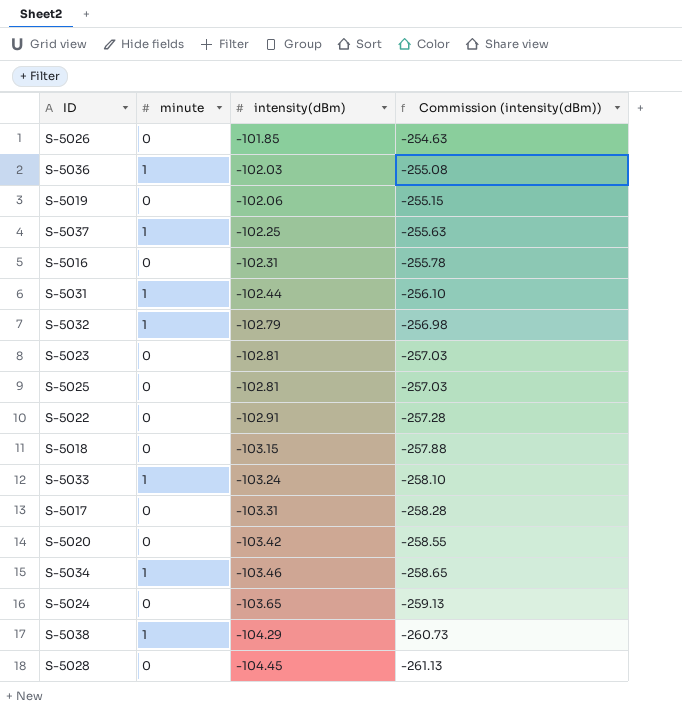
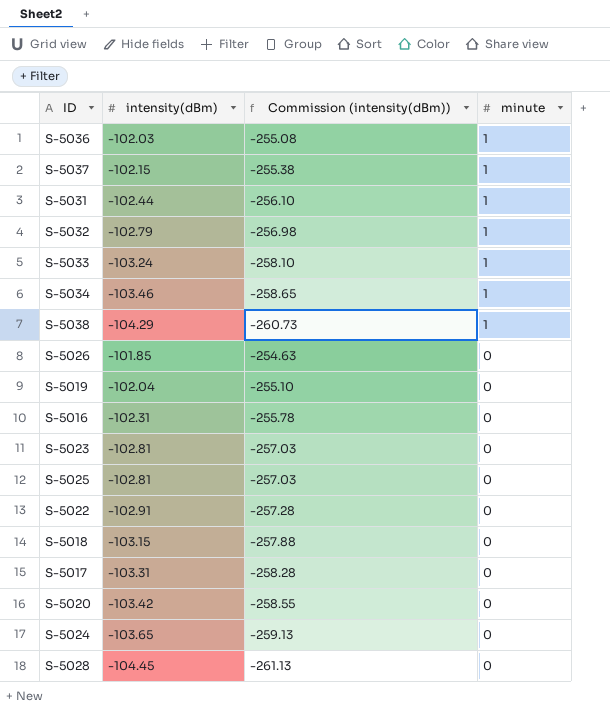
row order: intensity(dBm) descending -> minute descending
column minute | position: 2 -> 4
S-5037 | intensity(dBm): -102.25 -> -102.15
S-5037 | Commission (intensity(dBm)): -255.63 -> -255.38
S-5019 | intensity(dBm): -102.06 -> -102.04
S-5019 | Commission (intensity(dBm)): -255.15 -> -255.10

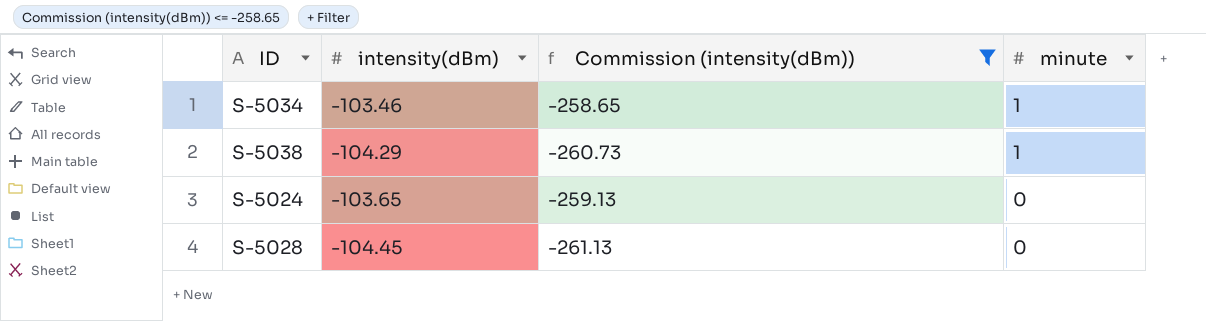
filter: none -> Commission (intensity(dBm)) <= -258.65

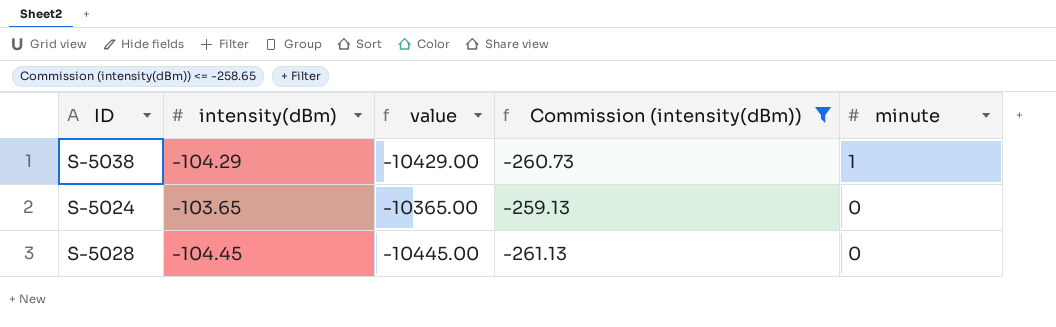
column value | formula: none -> [intensity(dBm)] * 100
row S-5034: -103.46 | -258.65 | 1 -> none

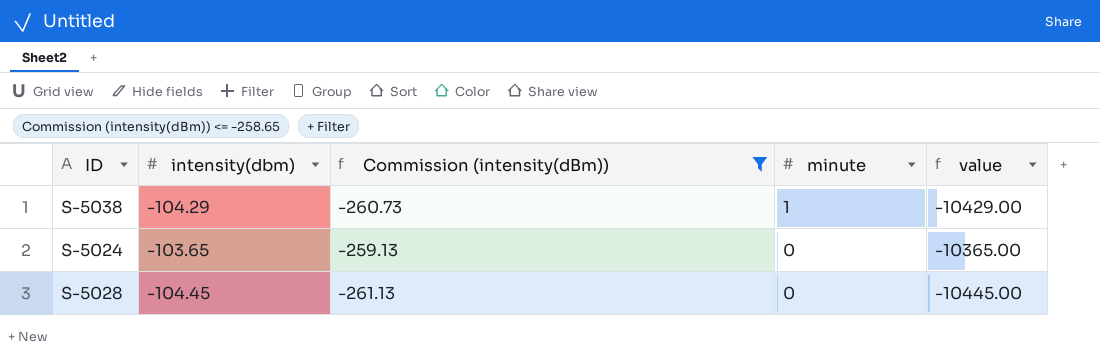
column name: intensity(dBm) -> intensity(dbm)
column value | position: 3 -> 5

